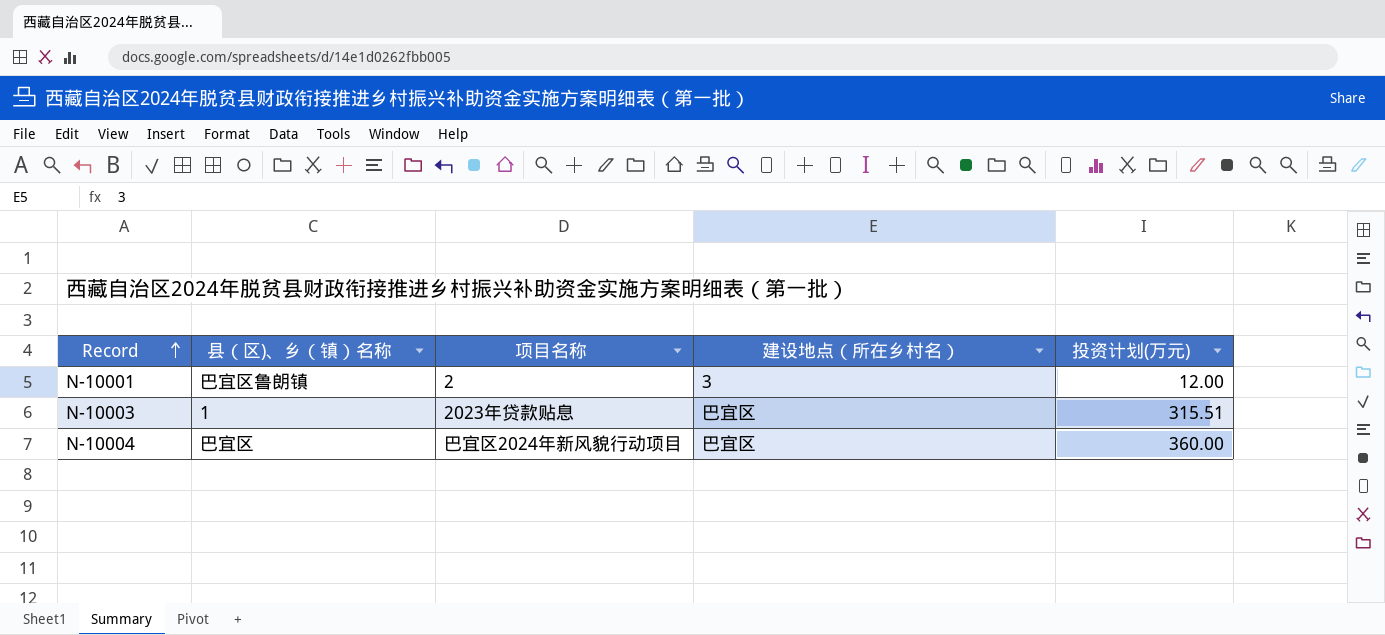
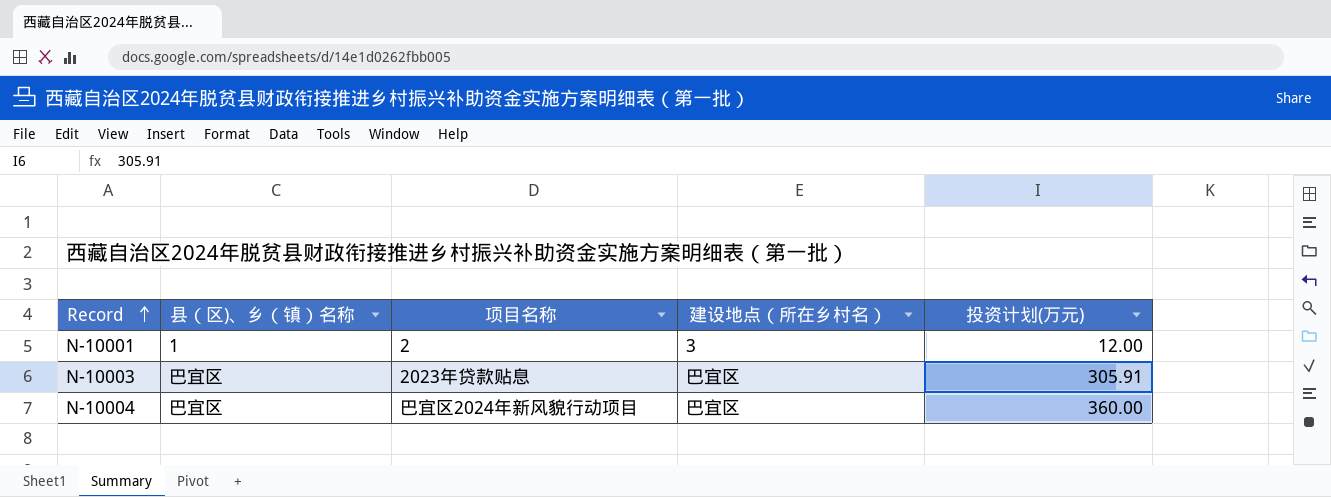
N-10001 | 县（区)、乡（镇）名称: 巴宜区鲁朗镇 -> 1
N-10003 | 县（区)、乡（镇）名称: 1 -> 巴宜区
N-10003 | 投资计划(万元): 315.51 -> 305.91

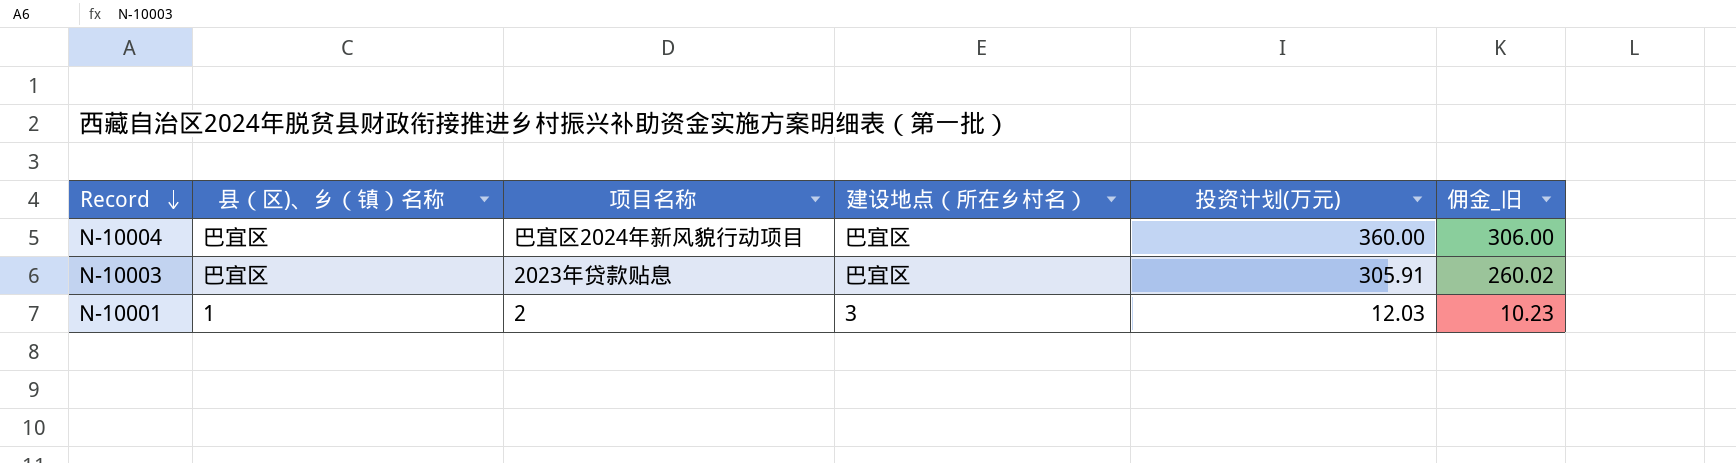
row order: Record ascending -> Record descending
column 佣金_旧 | formula: none -> [投资计划(万元)] * 0.85
N-10001 | 投资计划(万元): 12.00 -> 12.03

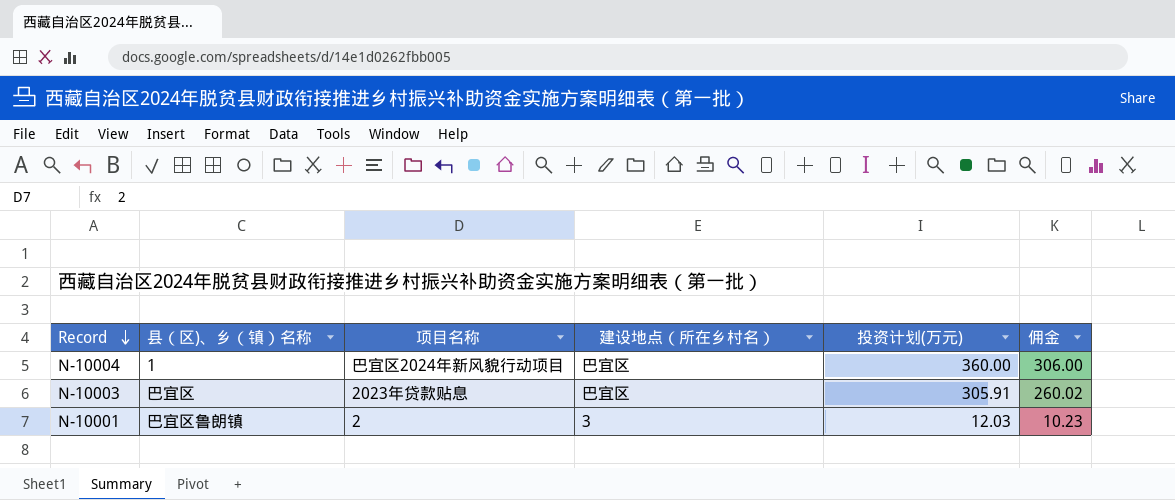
column name: 佣金_旧 -> 佣金
N-10004 | 县（区)、乡（镇）名称: 巴宜区 -> 1
N-10001 | 县（区)、乡（镇）名称: 1 -> 巴宜区鲁朗镇

